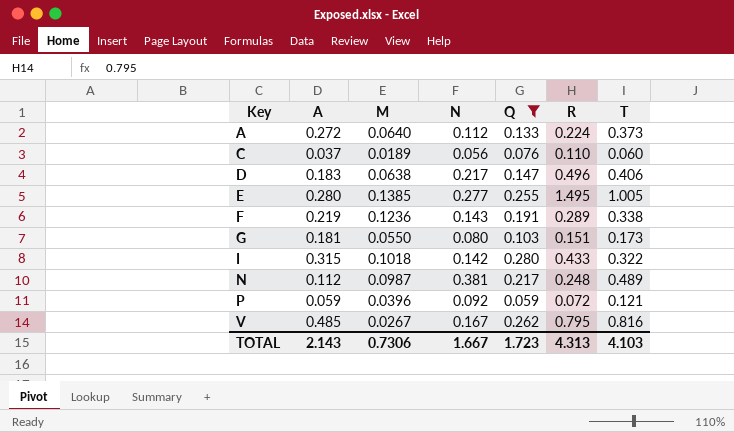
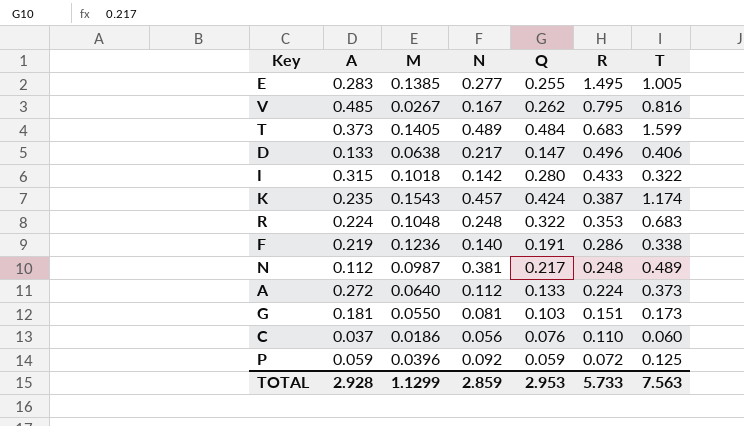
filter: Q <= 0.280 -> none
row order: Key ascending -> R descending
E | A: 0.280 -> 0.283
D | A: 0.183 -> 0.133
F | N: 0.143 -> 0.140
F | R: 0.289 -> 0.286
G | N: 0.080 -> 0.081
C | M: 0.0189 -> 0.0186
P | T: 0.121 -> 0.125
TOTAL | A: 2.143 -> 2.928
TOTAL | M: 0.7306 -> 1.1299
TOTAL | N: 1.667 -> 2.859
TOTAL | Q: 1.723 -> 2.953
TOTAL | R: 4.313 -> 5.733
TOTAL | T: 4.103 -> 7.563

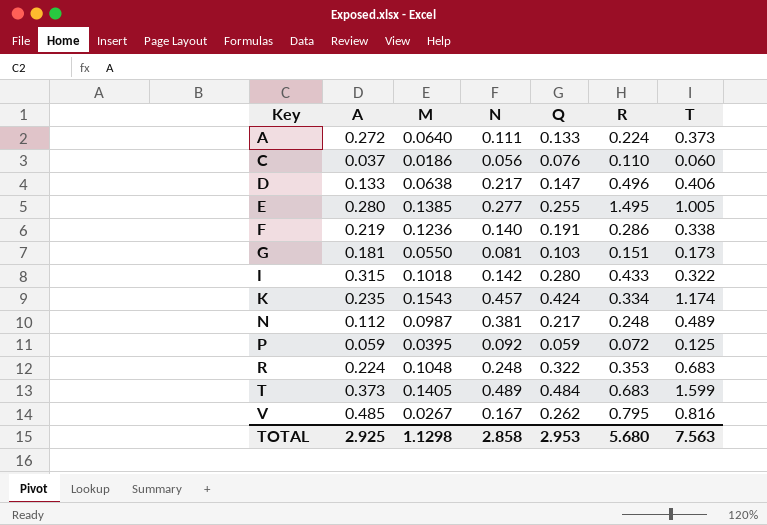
row order: R descending -> Key ascending
A | N: 0.112 -> 0.111
E | A: 0.283 -> 0.280
K | R: 0.387 -> 0.334
P | M: 0.0396 -> 0.0395
TOTAL | A: 2.928 -> 2.925
TOTAL | M: 1.1299 -> 1.1298
TOTAL | N: 2.859 -> 2.858
TOTAL | R: 5.733 -> 5.680

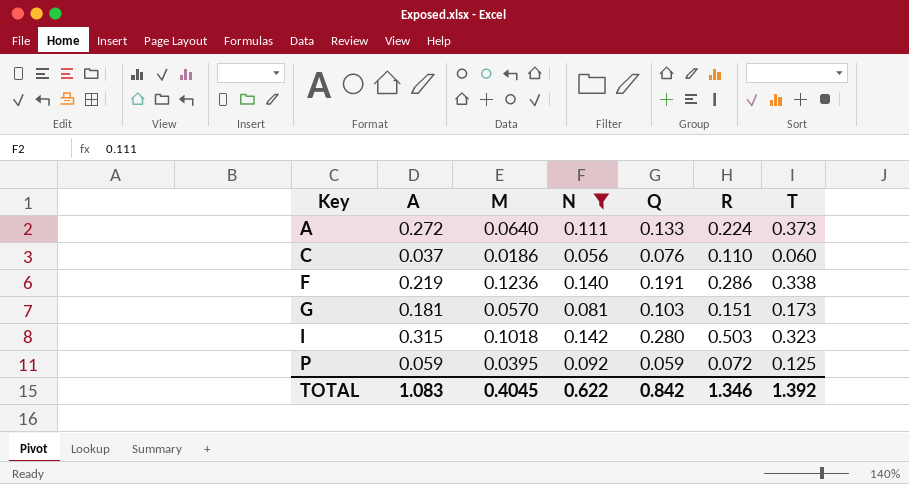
filter: none -> N <= 0.142
G | M: 0.0550 -> 0.0570
I | R: 0.433 -> 0.503
I | T: 0.322 -> 0.323
TOTAL | A: 2.925 -> 1.083
TOTAL | M: 1.1298 -> 0.4045
TOTAL | N: 2.858 -> 0.622
TOTAL | Q: 2.953 -> 0.842
TOTAL | R: 5.680 -> 1.346
TOTAL | T: 7.563 -> 1.392

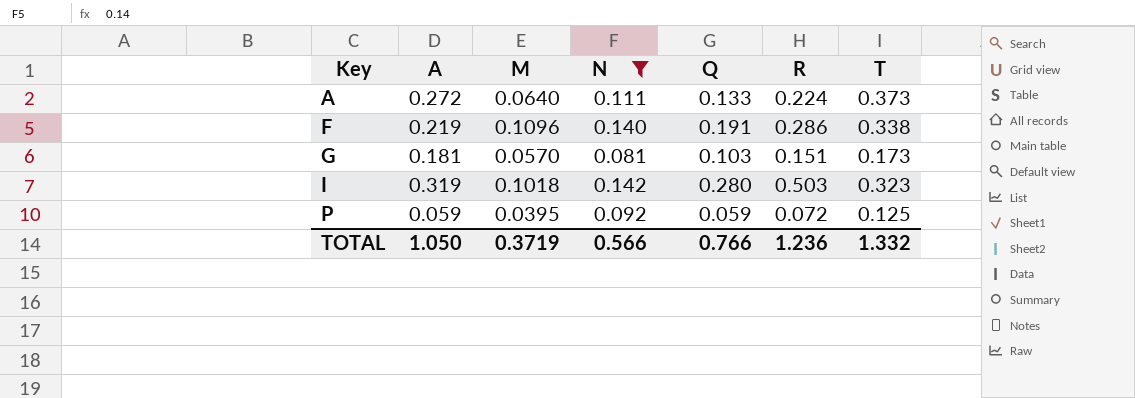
row C: 0.037 | 0.0186 | 0.056 | 0.076 | 0.110 | 0.060 -> none
F | M: 0.1236 -> 0.1096
I | A: 0.315 -> 0.319
TOTAL | A: 1.083 -> 1.050
TOTAL | M: 0.4045 -> 0.3719
TOTAL | N: 0.622 -> 0.566
TOTAL | Q: 0.842 -> 0.766
TOTAL | R: 1.346 -> 1.236
TOTAL | T: 1.392 -> 1.332

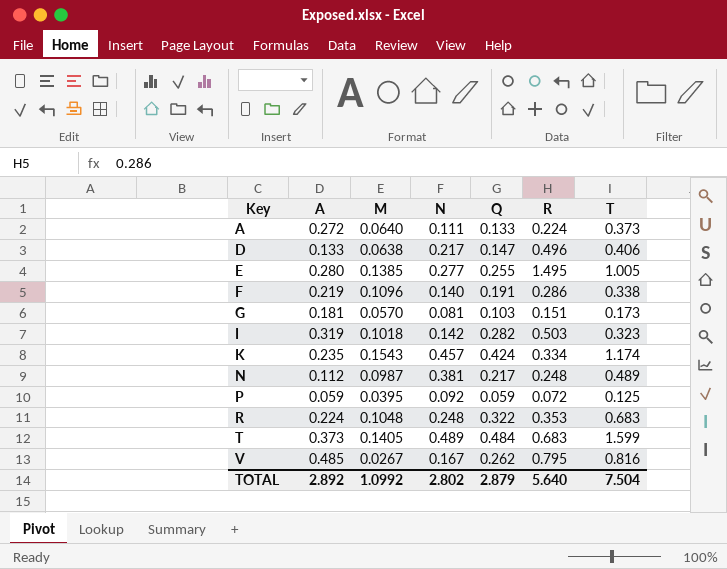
filter: N <= 0.142 -> none
I | Q: 0.280 -> 0.282
TOTAL | A: 1.050 -> 2.892
TOTAL | M: 0.3719 -> 1.0992
TOTAL | N: 0.566 -> 2.802
TOTAL | Q: 0.766 -> 2.879
TOTAL | R: 1.236 -> 5.640
TOTAL | T: 1.332 -> 7.504

